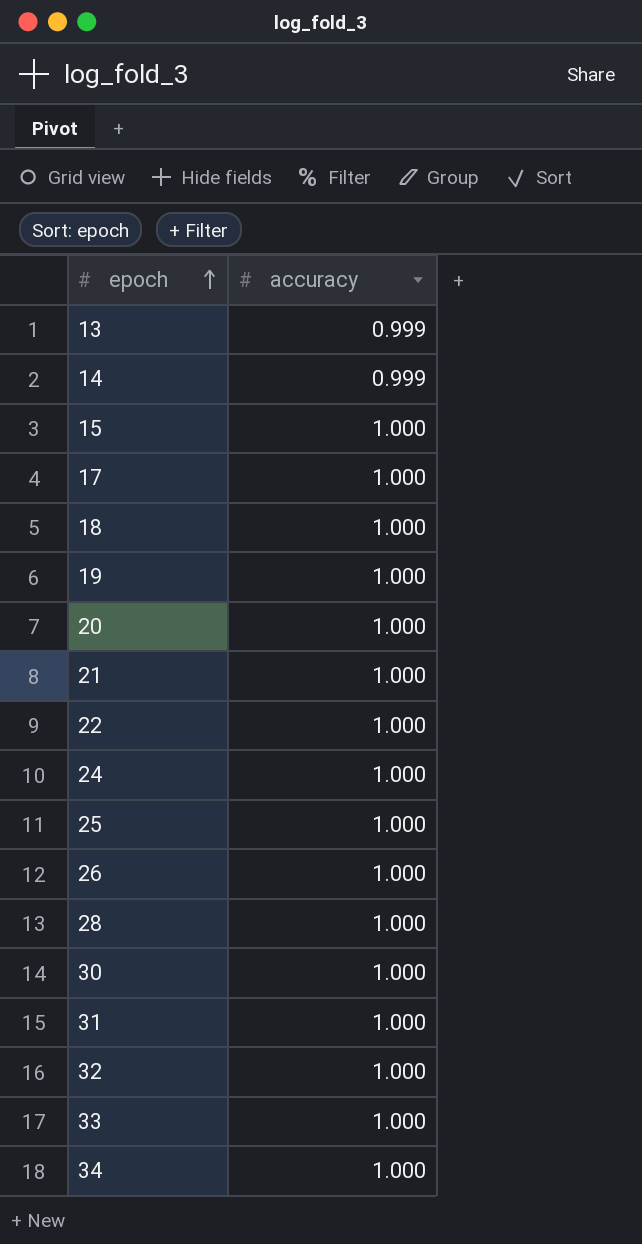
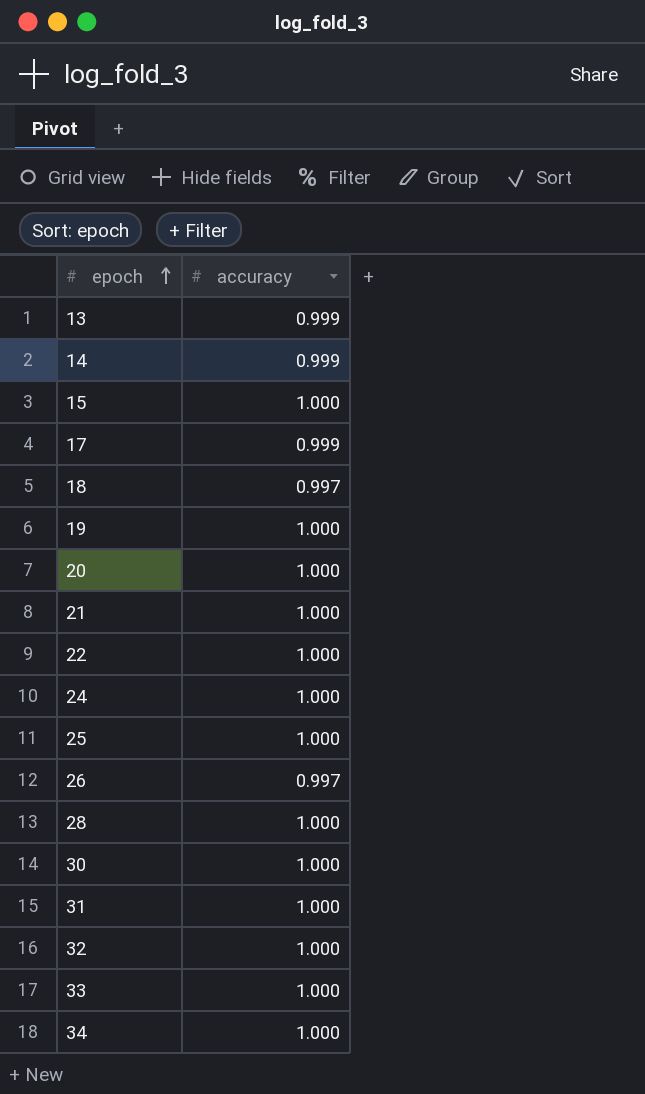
17 | accuracy: 1.000 -> 0.999
18 | accuracy: 1.000 -> 0.997
26 | accuracy: 1.000 -> 0.997

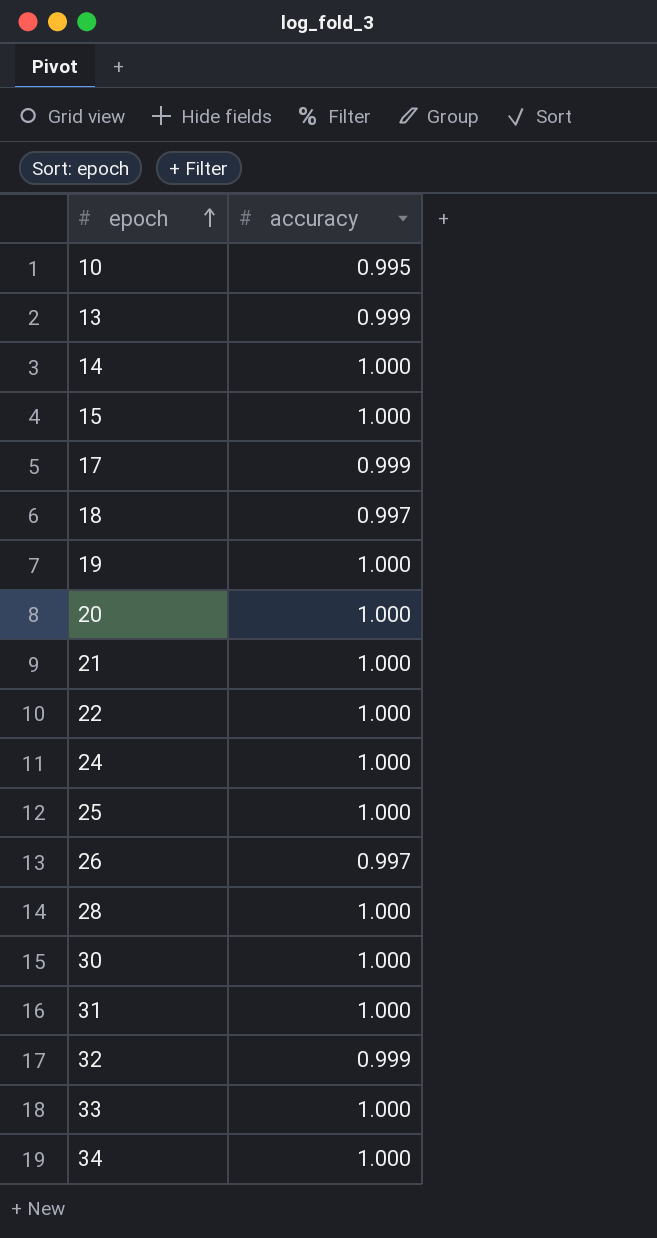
row 10: none -> 0.995
14 | accuracy: 0.999 -> 1.000
32 | accuracy: 1.000 -> 0.999

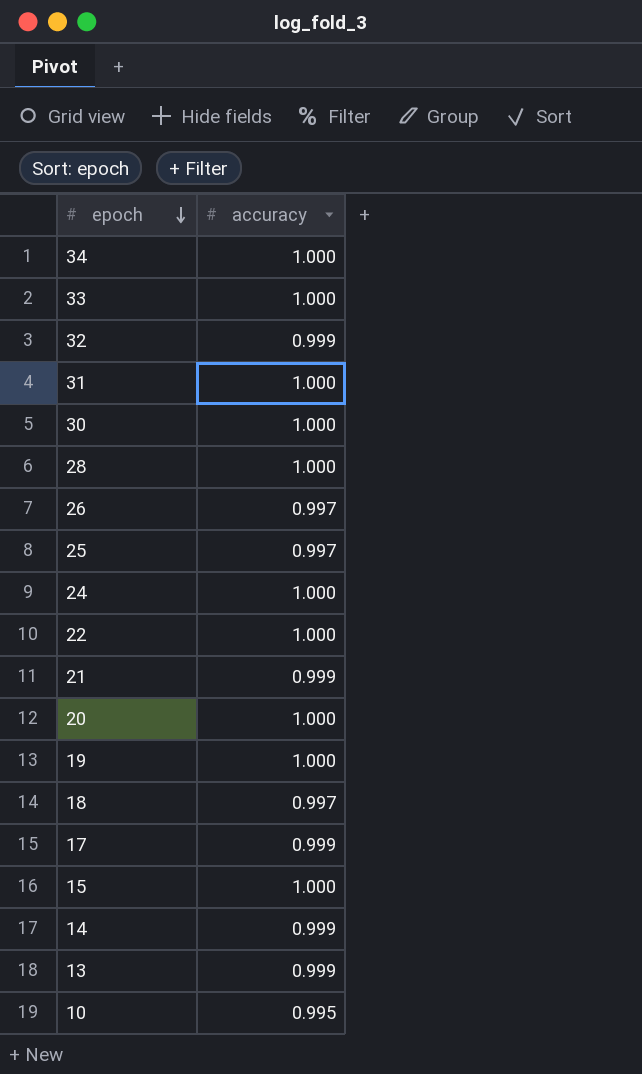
row order: epoch ascending -> epoch descending
25 | accuracy: 1.000 -> 0.997
21 | accuracy: 1.000 -> 0.999
14 | accuracy: 1.000 -> 0.999

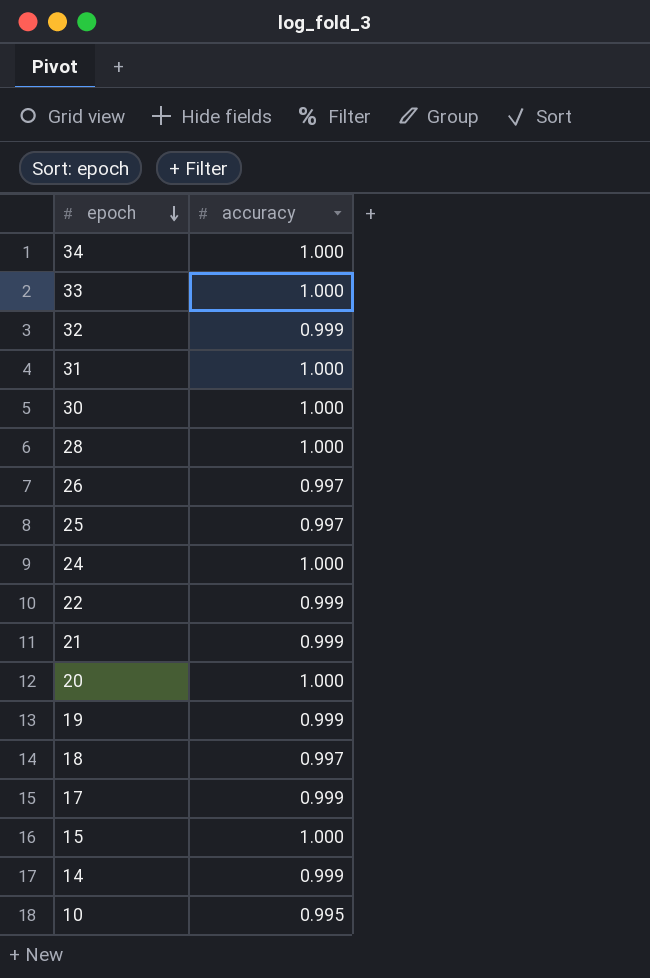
row 13: 0.999 -> none
22 | accuracy: 1.000 -> 0.999
19 | accuracy: 1.000 -> 0.999

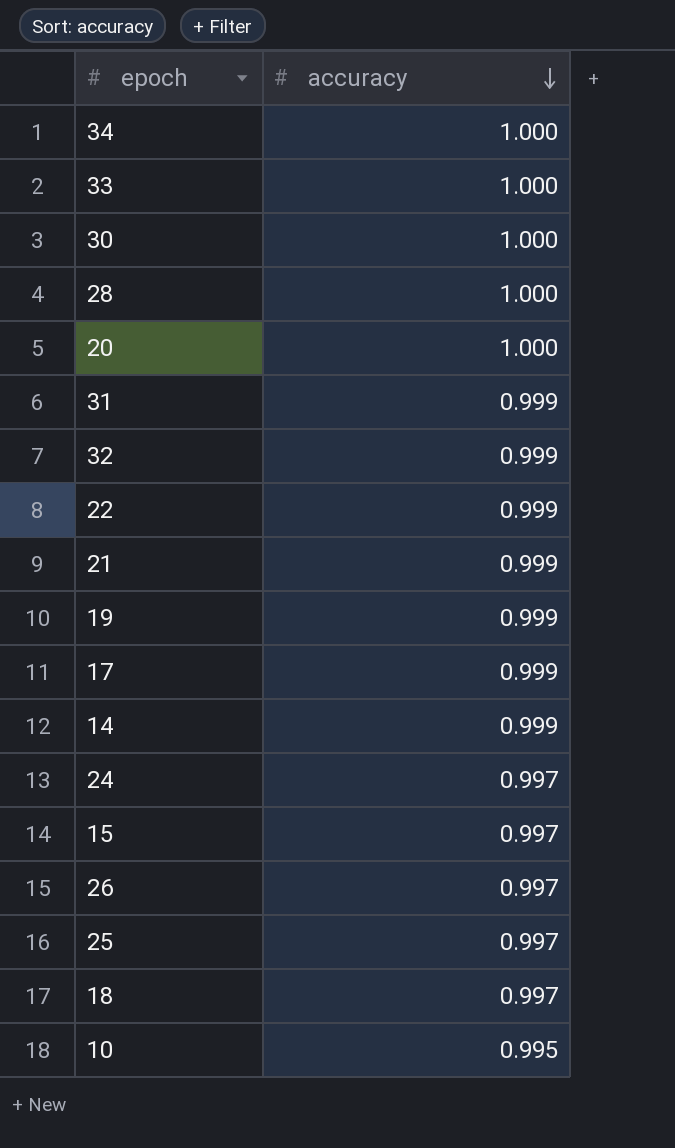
row order: epoch descending -> accuracy descending
31 | accuracy: 1.000 -> 0.999
24 | accuracy: 1.000 -> 0.997
15 | accuracy: 1.000 -> 0.997

